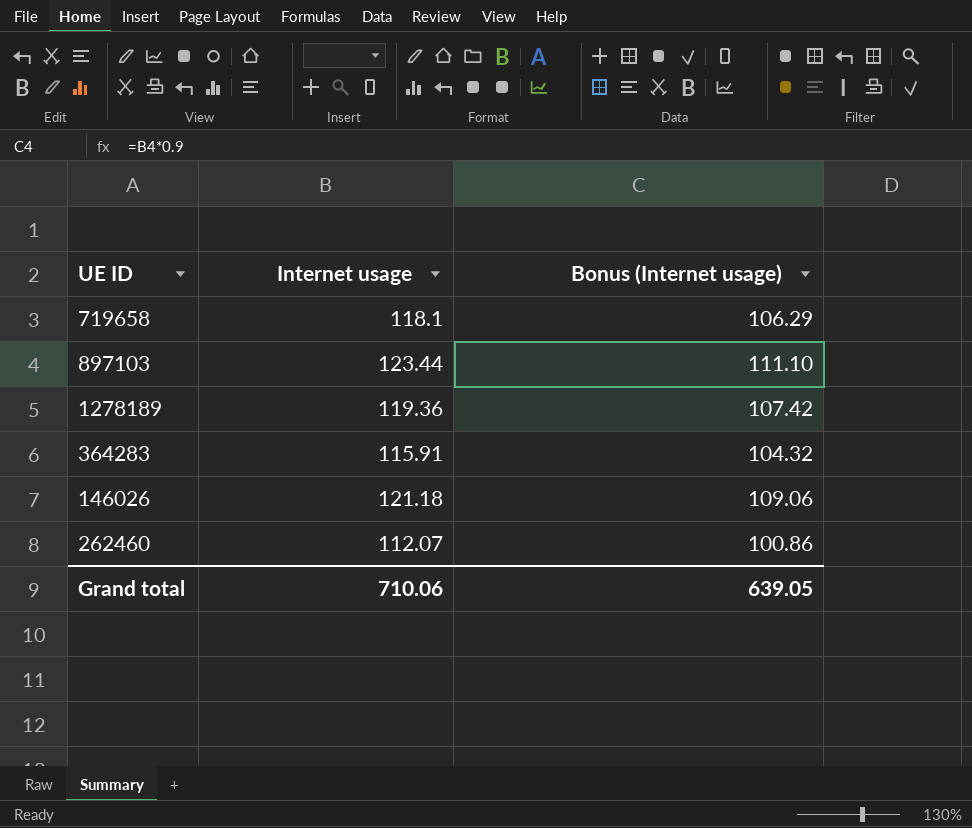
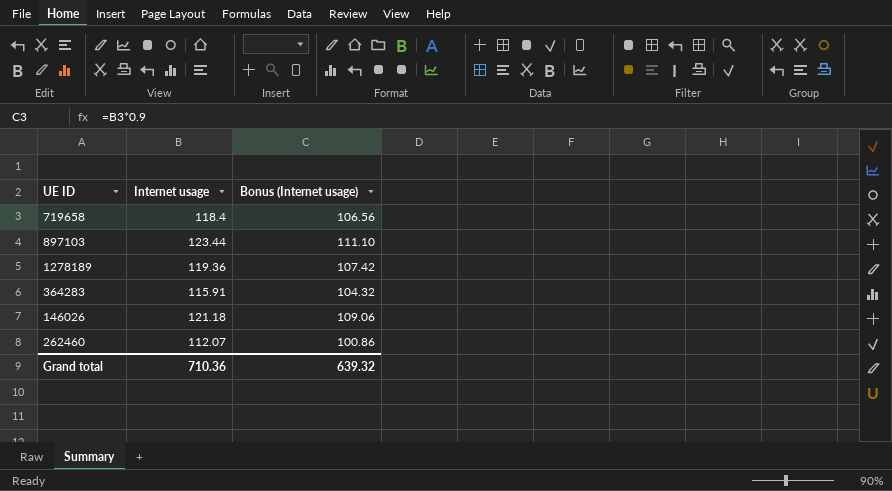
719658 | Internet usage: 118.1 -> 118.4
719658 | Bonus (Internet usage): 106.29 -> 106.56
Grand total | Internet usage: 710.06 -> 710.36
Grand total | Bonus (Internet usage): 639.05 -> 639.32

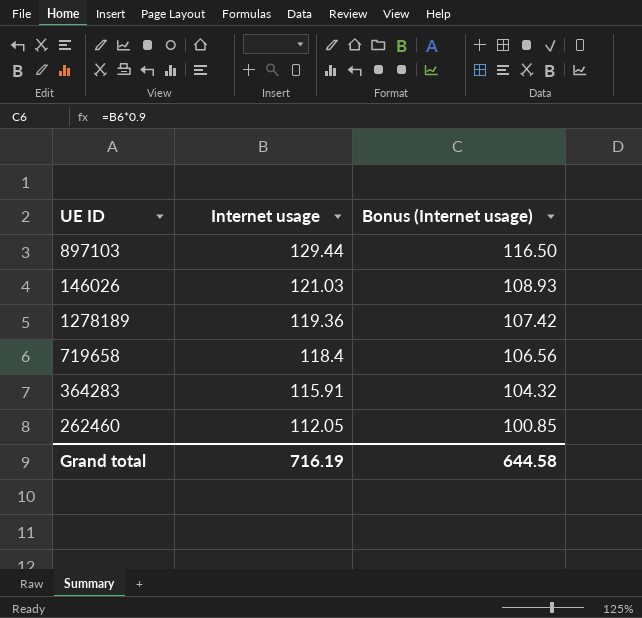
row order: none -> Internet usage descending
897103 | Internet usage: 123.44 -> 129.44
897103 | Bonus (Internet usage): 111.10 -> 116.50
146026 | Internet usage: 121.18 -> 121.03
146026 | Bonus (Internet usage): 109.06 -> 108.93
262460 | Internet usage: 112.07 -> 112.05
262460 | Bonus (Internet usage): 100.86 -> 100.85
Grand total | Internet usage: 710.36 -> 716.19
Grand total | Bonus (Internet usage): 639.32 -> 644.58

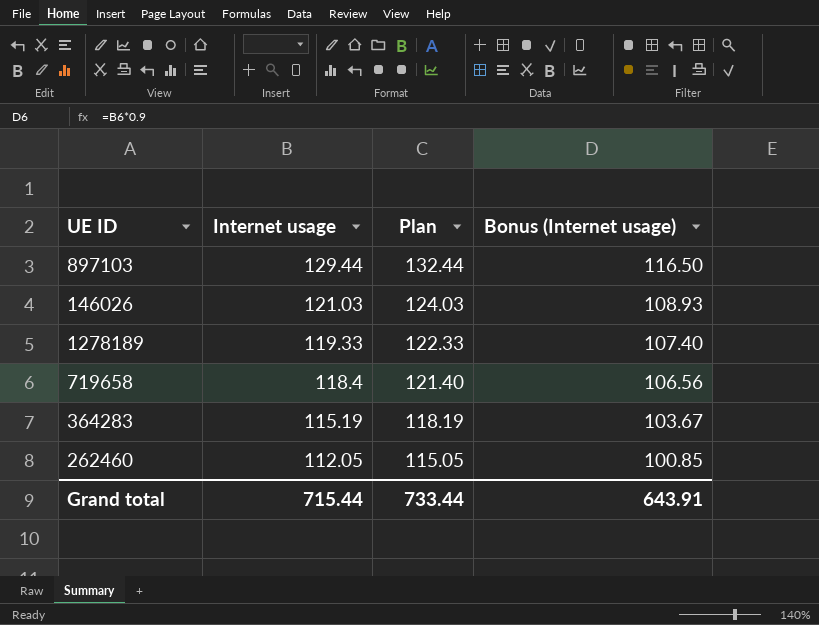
column Plan | formula: none -> [Internet usage] + 3
1278189 | Internet usage: 119.36 -> 119.33
1278189 | Bonus (Internet usage): 107.42 -> 107.40
364283 | Internet usage: 115.91 -> 115.19
364283 | Bonus (Internet usage): 104.32 -> 103.67
Grand total | Internet usage: 716.19 -> 715.44
Grand total | Bonus (Internet usage): 644.58 -> 643.91

